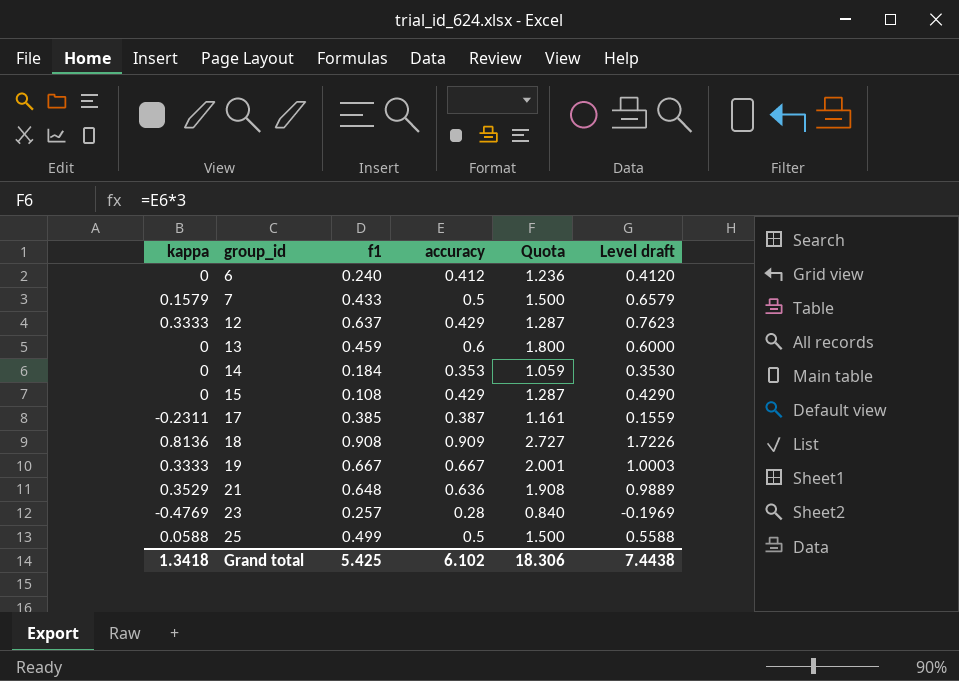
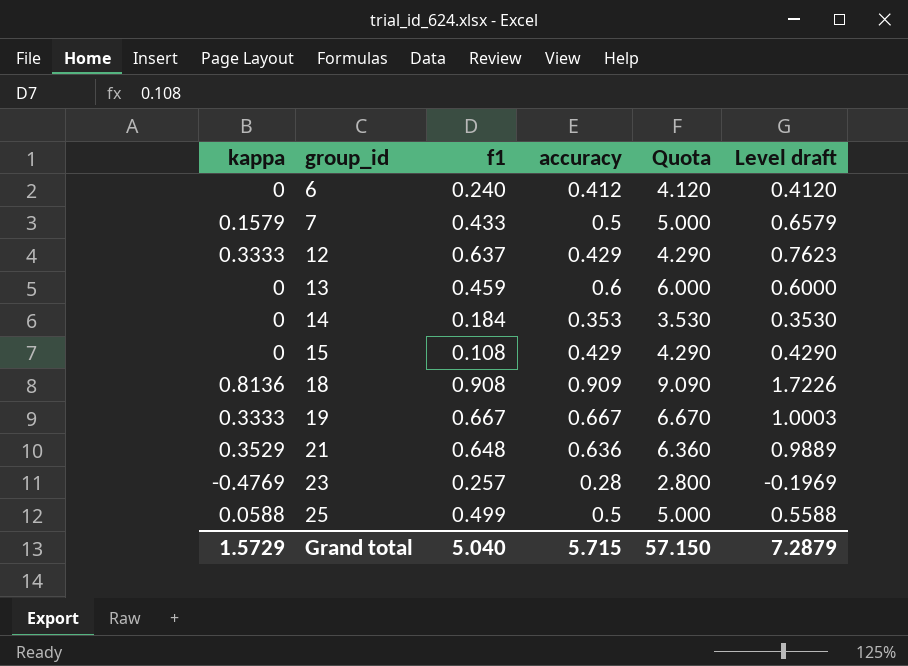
column Quota | formula: [accuracy] * 3 -> [accuracy] * 10
row 17: -0.2311 | 0.385 | 0.387 | 1.161 | 0.1559 -> none
Grand total | kappa: 1.3418 -> 1.5729
Grand total | f1: 5.425 -> 5.040
Grand total | accuracy: 6.102 -> 5.715
Grand total | Quota: 18.306 -> 57.150
Grand total | Level draft: 7.4438 -> 7.2879

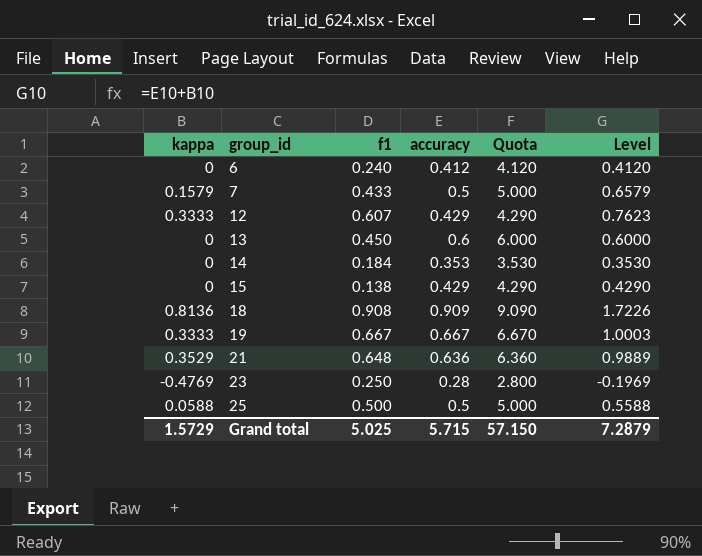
column name: Level draft -> Level
12 | f1: 0.637 -> 0.607
13 | f1: 0.459 -> 0.450
15 | f1: 0.108 -> 0.138
23 | f1: 0.257 -> 0.250
25 | f1: 0.499 -> 0.500
Grand total | f1: 5.040 -> 5.025

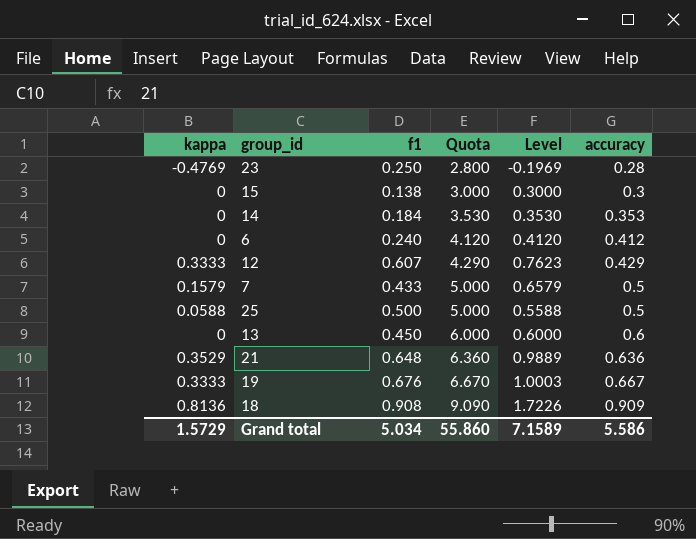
row order: group_id ascending -> Quota ascending
column accuracy | position: 4 -> 6
15 | Quota: 4.290 -> 3.000
15 | Level: 0.4290 -> 0.3000
15 | accuracy: 0.429 -> 0.3
19 | f1: 0.667 -> 0.676
Grand total | f1: 5.025 -> 5.034
Grand total | Quota: 57.150 -> 55.860
Grand total | Level: 7.2879 -> 7.1589
Grand total | accuracy: 5.715 -> 5.586

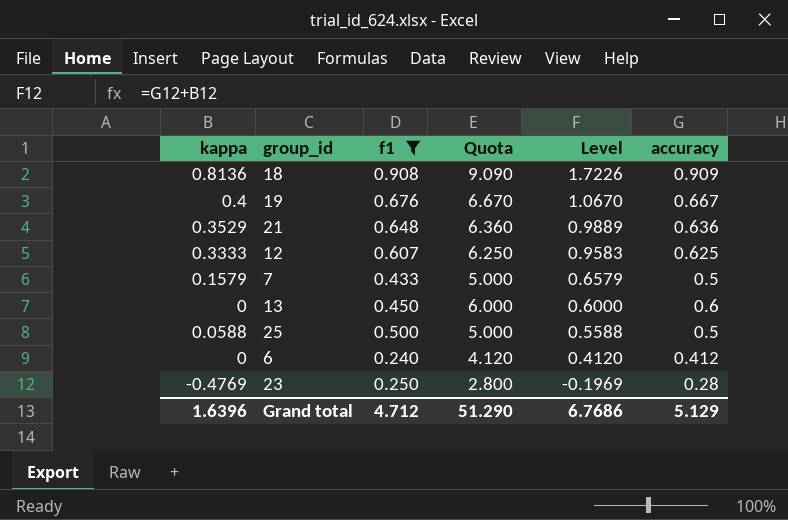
filter: none -> f1 >= 0.240
row order: Quota ascending -> Level descending
19 | kappa: 0.3333 -> 0.4
19 | Level: 1.0003 -> 1.0670
12 | Quota: 4.290 -> 6.250
12 | Level: 0.7623 -> 0.9583
12 | accuracy: 0.429 -> 0.625
Grand total | kappa: 1.5729 -> 1.6396
Grand total | f1: 5.034 -> 4.712
Grand total | Quota: 55.860 -> 51.290
Grand total | Level: 7.1589 -> 6.7686
Grand total | accuracy: 5.586 -> 5.129

